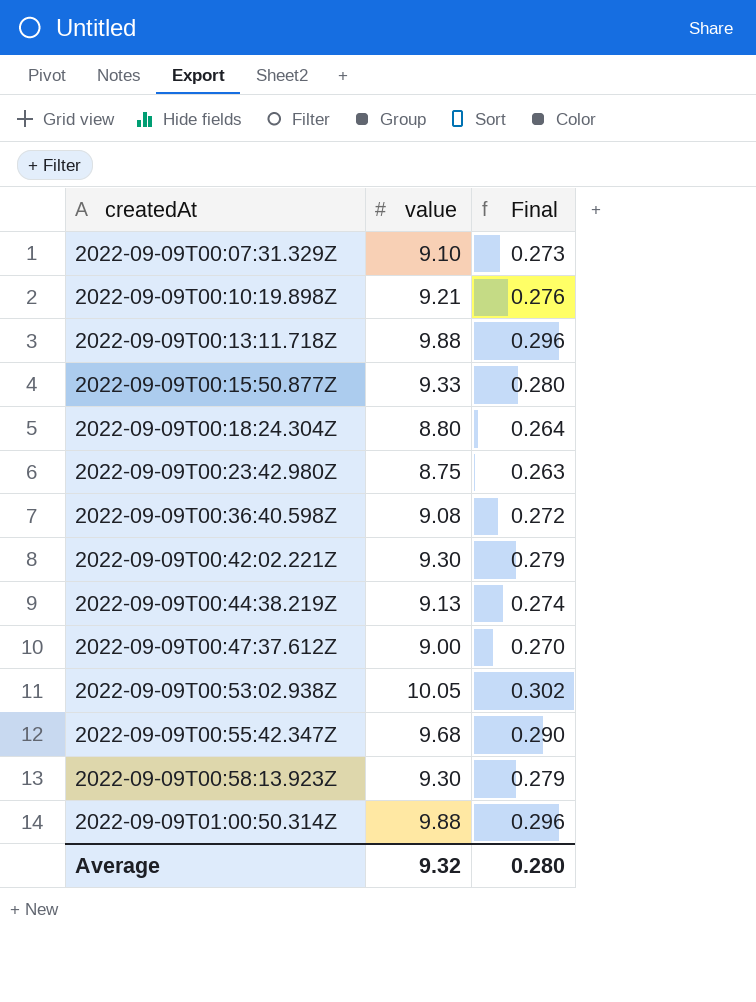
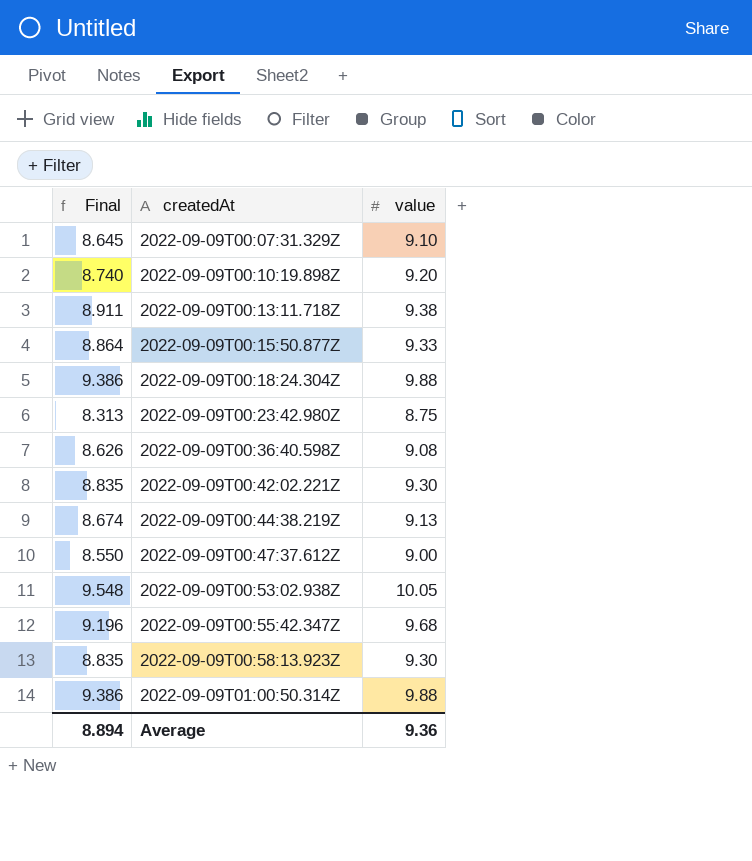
column Final | formula: [value] * 0.03 -> [value] * 0.95
column Final | position: 3 -> 1
2022-09-09T00:10:19.898Z | value: 9.21 -> 9.20
2022-09-09T00:13:11.718Z | value: 9.88 -> 9.38
2022-09-09T00:18:24.304Z | value: 8.80 -> 9.88
Average | Final: 0.280 -> 8.894
Average | value: 9.32 -> 9.36

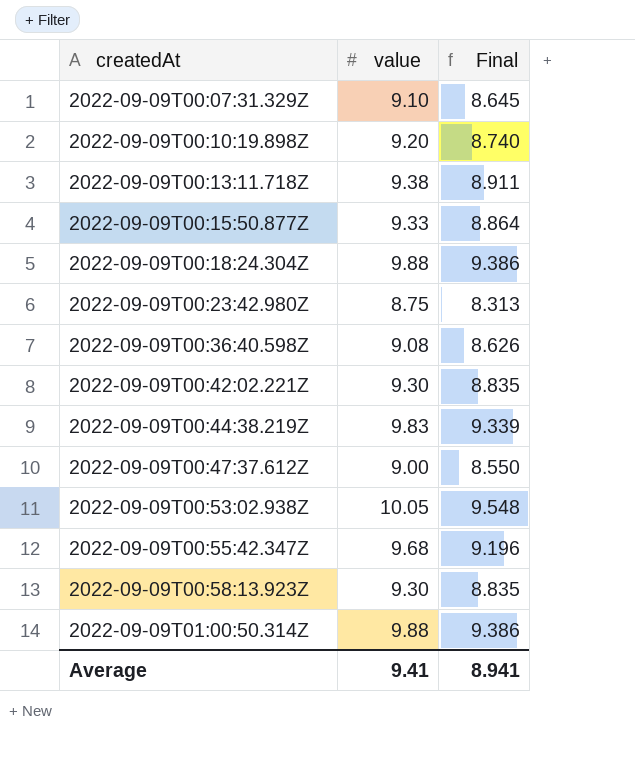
column Final | position: 1 -> 3
2022-09-09T00:44:38.219Z | value: 9.13 -> 9.83
2022-09-09T00:44:38.219Z | Final: 8.674 -> 9.339
Average | value: 9.36 -> 9.41
Average | Final: 8.894 -> 8.941

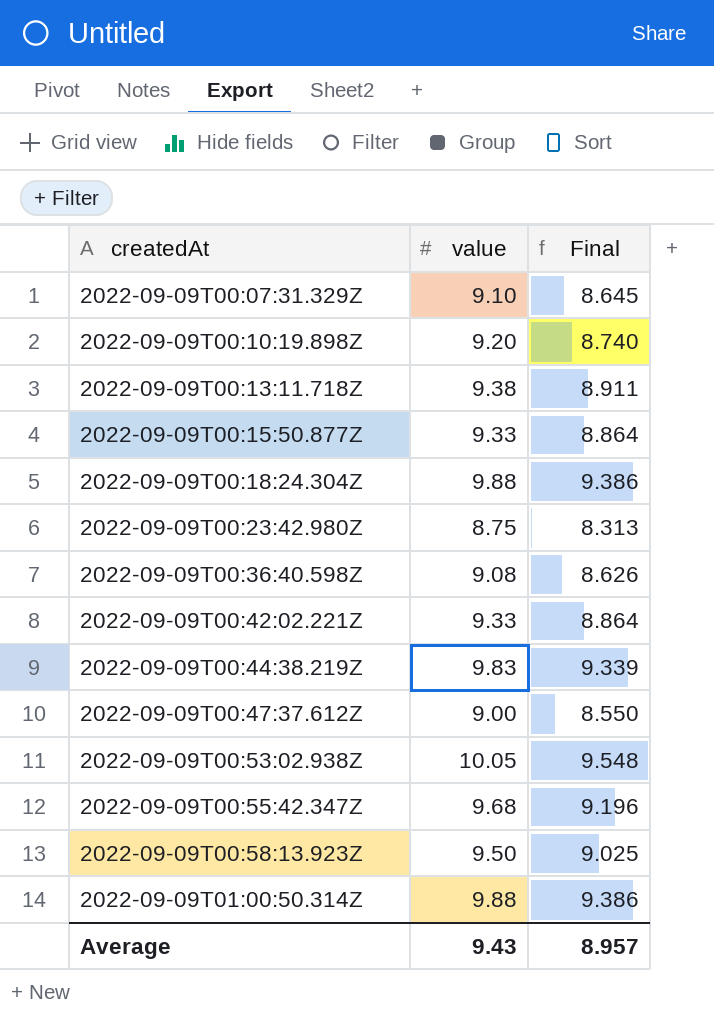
2022-09-09T00:42:02.221Z | value: 9.30 -> 9.33
2022-09-09T00:42:02.221Z | Final: 8.835 -> 8.864
2022-09-09T00:58:13.923Z | value: 9.30 -> 9.50
2022-09-09T00:58:13.923Z | Final: 8.835 -> 9.025
Average | value: 9.41 -> 9.43
Average | Final: 8.941 -> 8.957

